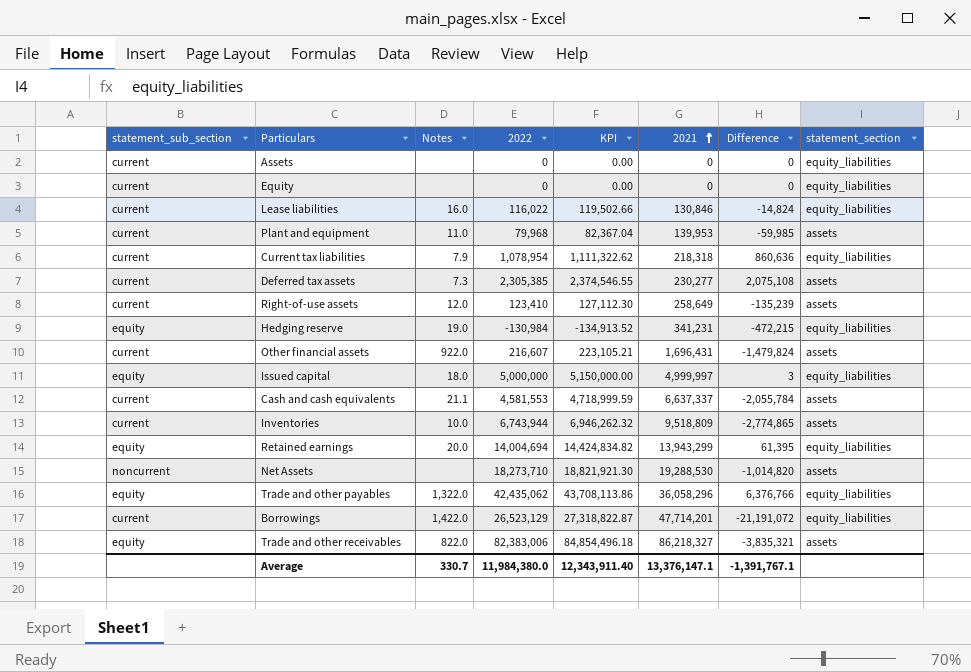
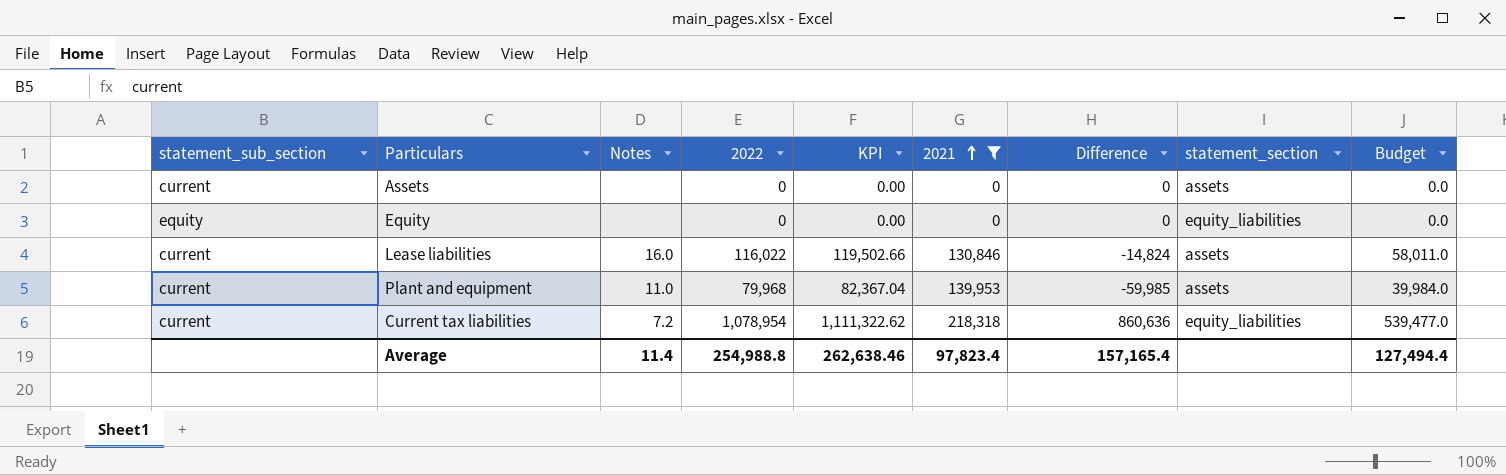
filter: none -> 2021 <= 218,318
column Budget | formula: none -> [2022] * 0.5
Assets | statement_section: equity_liabilities -> assets
Equity | statement_sub_section: current -> equity
Lease liabilities | statement_section: equity_liabilities -> assets
Current tax liabilities | Notes: 7.9 -> 7.2
Average | Notes: 330.7 -> 11.4
Average | 2022: 11,984,380.0 -> 254,988.8
Average | KPI: 12,343,911.40 -> 262,638.46
Average | 2021: 13,376,147.1 -> 97,823.4
Average | Difference: -1,391,767.1 -> 157,165.4

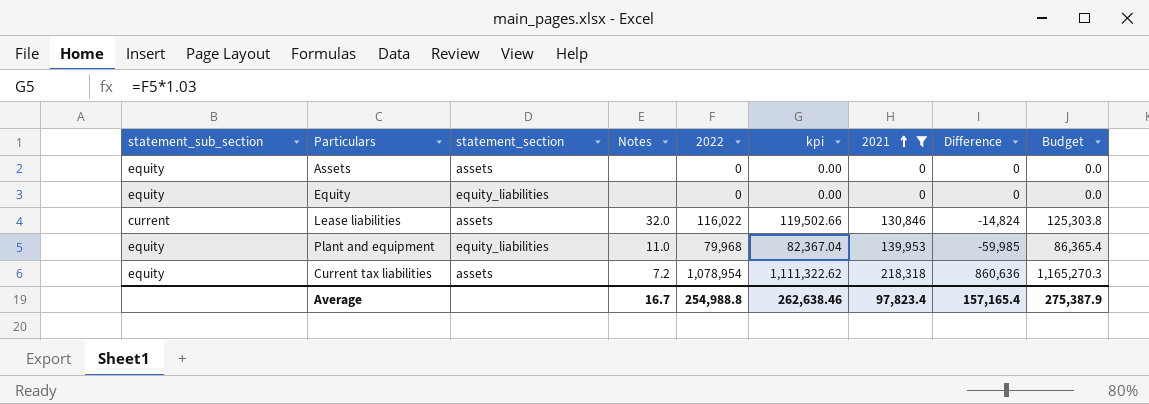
column statement_section | position: 8 -> 3
column name: KPI -> kpi
column Budget | formula: [2022] * 0.5 -> [2022] * 1.08
Assets | statement_sub_section: current -> equity
Lease liabilities | Notes: 16.0 -> 32.0
Plant and equipment | statement_sub_section: current -> equity
Plant and equipment | statement_section: assets -> equity_liabilities
Current tax liabilities | statement_sub_section: current -> equity
Current tax liabilities | statement_section: equity_liabilities -> assets
Average | Notes: 11.4 -> 16.7
Average | Budget: 127,494.4 -> 275,387.9

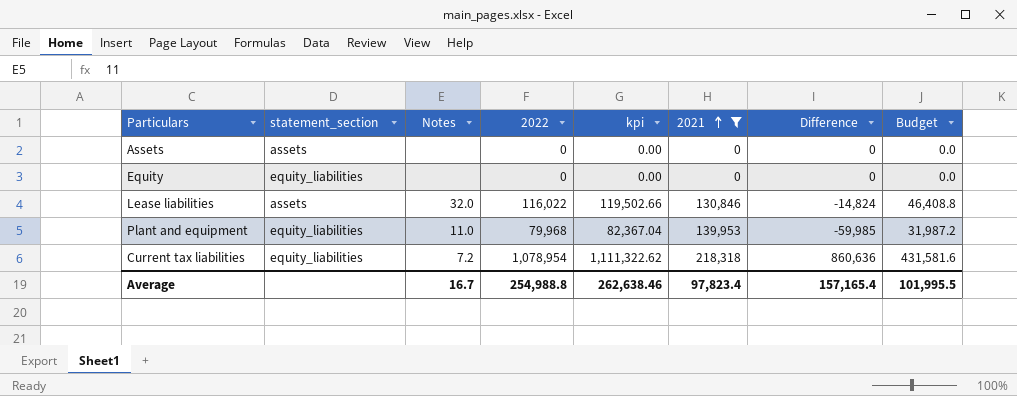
column statement_sub_section | position: 1 -> none
column Budget | formula: [2022] * 1.08 -> [2022] * 0.4
Current tax liabilities | statement_section: assets -> equity_liabilities
Average | Budget: 275,387.9 -> 101,995.5

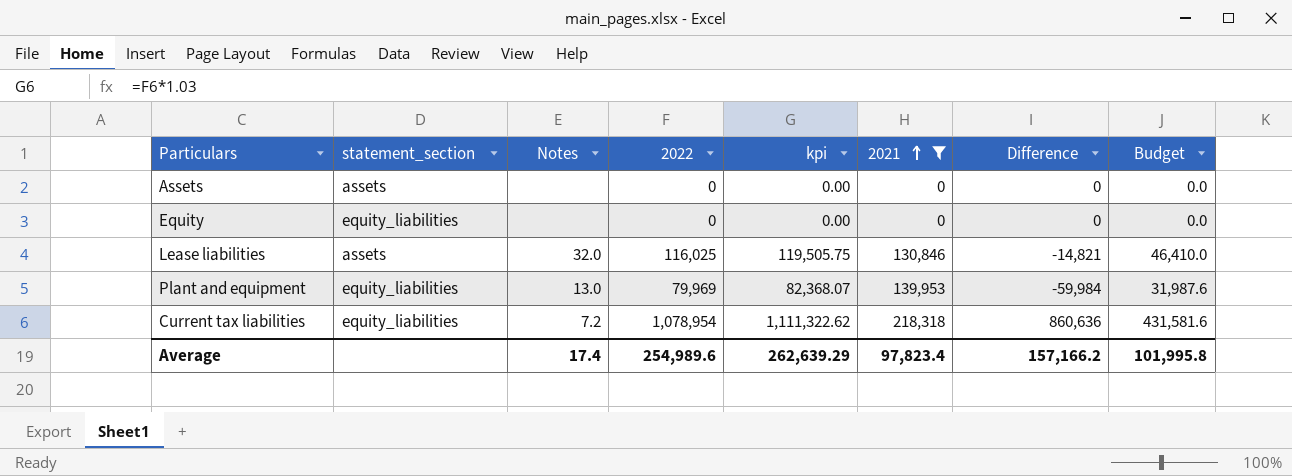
Lease liabilities | 2022: 116,022 -> 116,025
Lease liabilities | kpi: 119,502.66 -> 119,505.75
Lease liabilities | Difference: -14,824 -> -14,821
Lease liabilities | Budget: 46,408.8 -> 46,410.0
Plant and equipment | Notes: 11.0 -> 13.0
Plant and equipment | 2022: 79,968 -> 79,969
Plant and equipment | kpi: 82,367.04 -> 82,368.07
Plant and equipment | Difference: -59,985 -> -59,984
Plant and equipment | Budget: 31,987.2 -> 31,987.6
Average | Notes: 16.7 -> 17.4
Average | 2022: 254,988.8 -> 254,989.6
Average | kpi: 262,638.46 -> 262,639.29
Average | Difference: 157,165.4 -> 157,166.2
Average | Budget: 101,995.5 -> 101,995.8

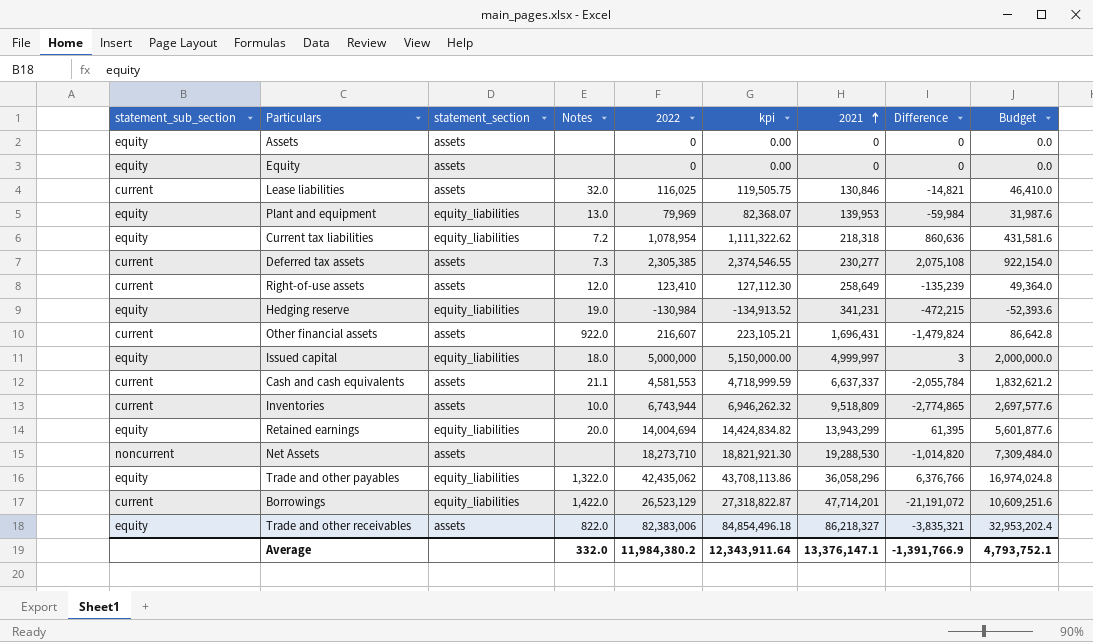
filter: 2021 <= 218,318 -> none
column statement_sub_section | position: none -> 1
Equity | statement_section: equity_liabilities -> assets
Average | Notes: 17.4 -> 332.0
Average | 2022: 254,989.6 -> 11,984,380.2
Average | kpi: 262,639.29 -> 12,343,911.64
Average | 2021: 97,823.4 -> 13,376,147.1
Average | Difference: 157,166.2 -> -1,391,766.9
Average | Budget: 101,995.8 -> 4,793,752.1

